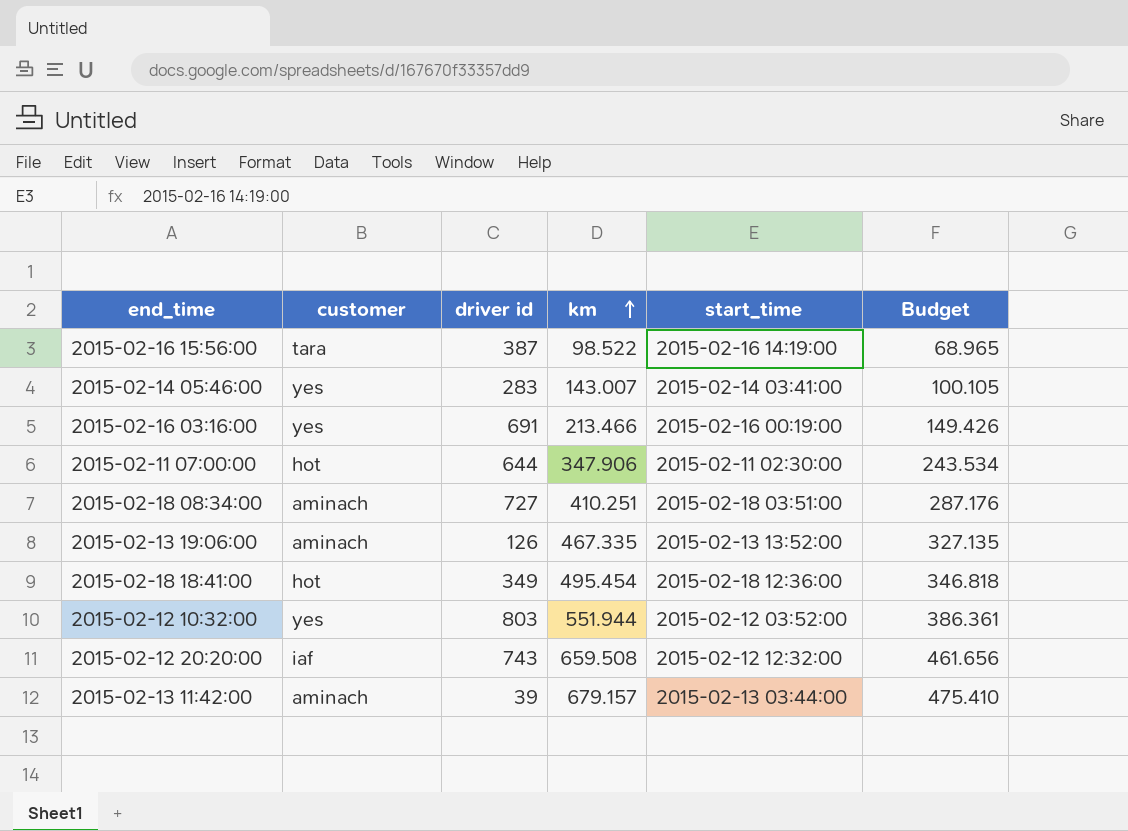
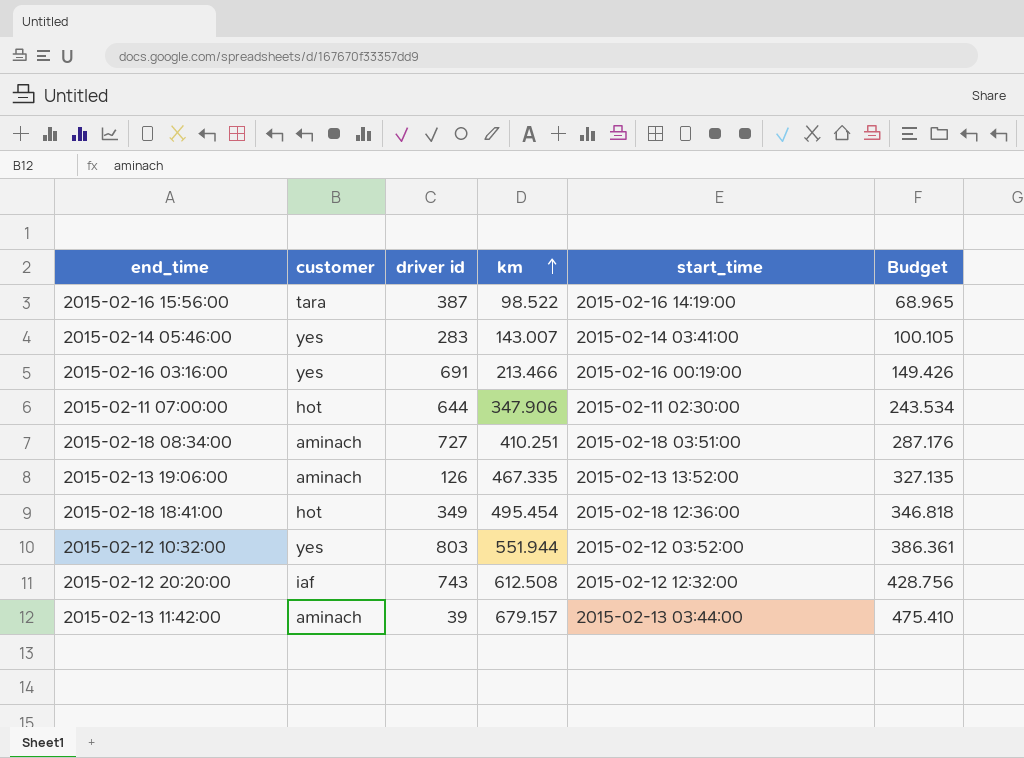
2015-02-12 20:20:00 | km: 659.508 -> 612.508
2015-02-12 20:20:00 | Budget: 461.656 -> 428.756

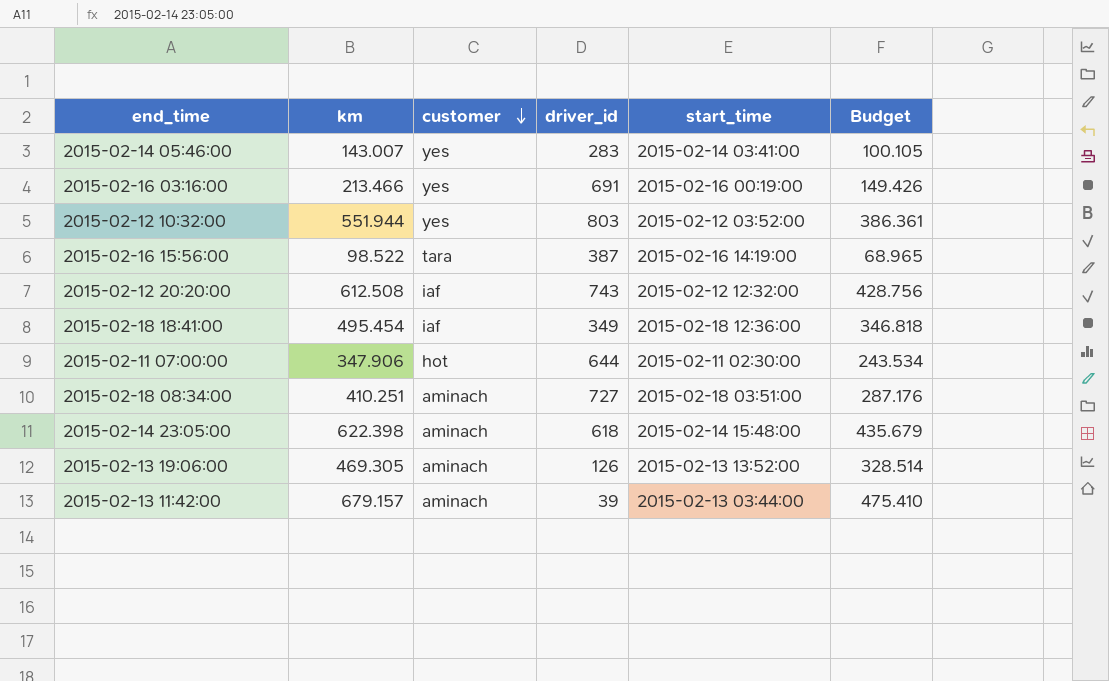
row order: km ascending -> customer descending
column km | position: 4 -> 2
column name: driver id -> driver_id
2015-02-18 18:41:00 | customer: hot -> iaf
row 2015-02-14 23:05:00: none -> 622.398 | aminach | 618 | 2015-02-14 15:48:00 | 435.679
2015-02-13 19:06:00 | km: 467.335 -> 469.305
2015-02-13 19:06:00 | Budget: 327.135 -> 328.514

